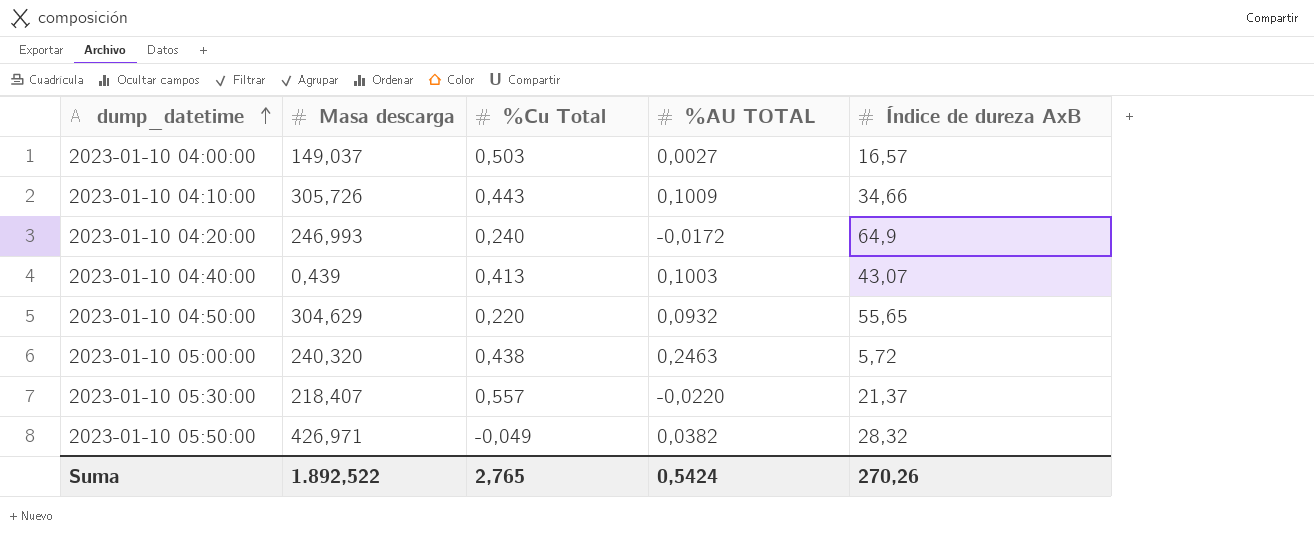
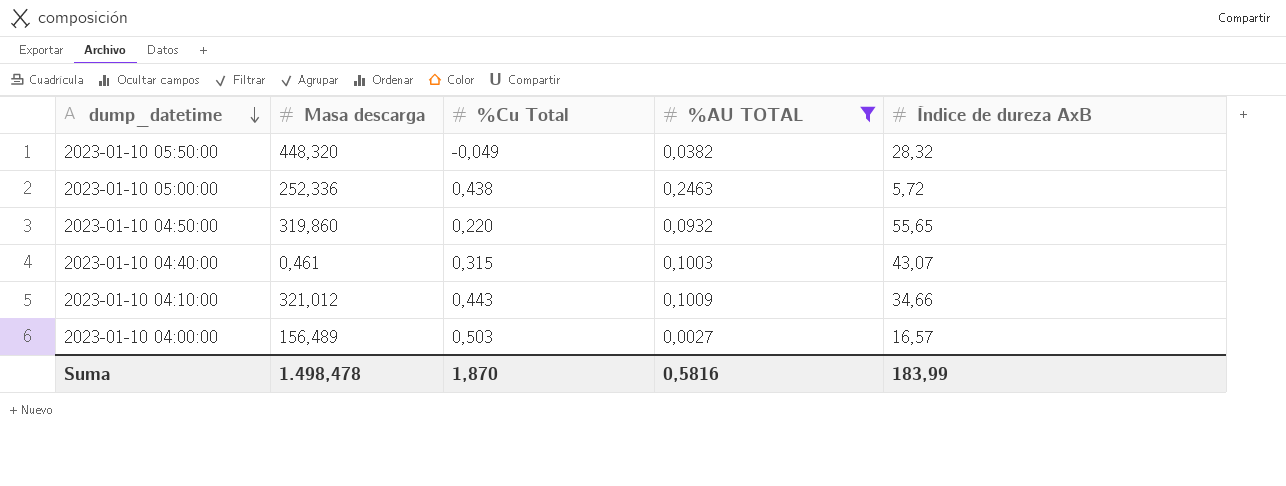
filter: none -> %AU TOTAL >= 0,0027
row order: dump_datetime ascending -> dump_datetime descending
2023-01-10 05:50:00 | Masa descarga: 426,971 -> 448,320
2023-01-10 05:00:00 | Masa descarga: 240,320 -> 252,336
2023-01-10 04:50:00 | Masa descarga: 304,629 -> 319,860
2023-01-10 04:40:00 | Masa descarga: 0,439 -> 0,461
2023-01-10 04:40:00 | %Cu Total: 0,413 -> 0,315
2023-01-10 04:10:00 | Masa descarga: 305,726 -> 321,012
2023-01-10 04:00:00 | Masa descarga: 149,037 -> 156,489
Suma | Masa descarga: 1.892,522 -> 1.498,478
Suma | %Cu Total: 2,765 -> 1,870
Suma | %AU TOTAL: 0,5424 -> 0,5816
Suma | Índice de dureza AxB: 270,26 -> 183,99

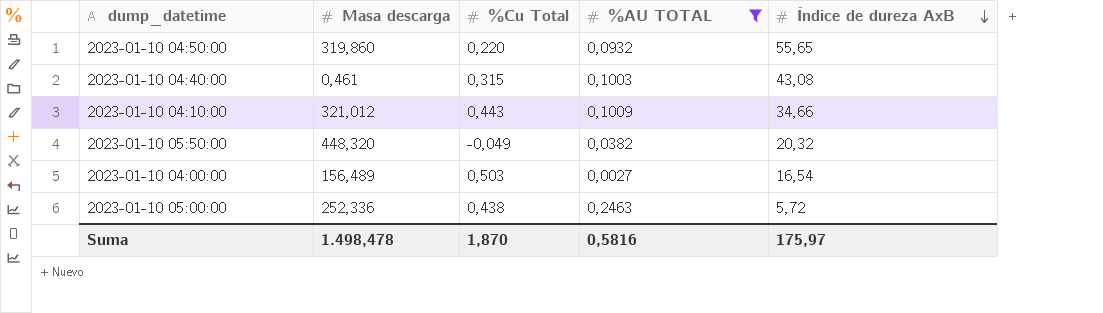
row order: dump_datetime descending -> Índice de dureza AxB descending
2023-01-10 04:40:00 | Índice de dureza AxB: 43,07 -> 43,08
2023-01-10 05:50:00 | Índice de dureza AxB: 28,32 -> 20,32
2023-01-10 04:00:00 | Índice de dureza AxB: 16,57 -> 16,54
Suma | Índice de dureza AxB: 183,99 -> 175,97

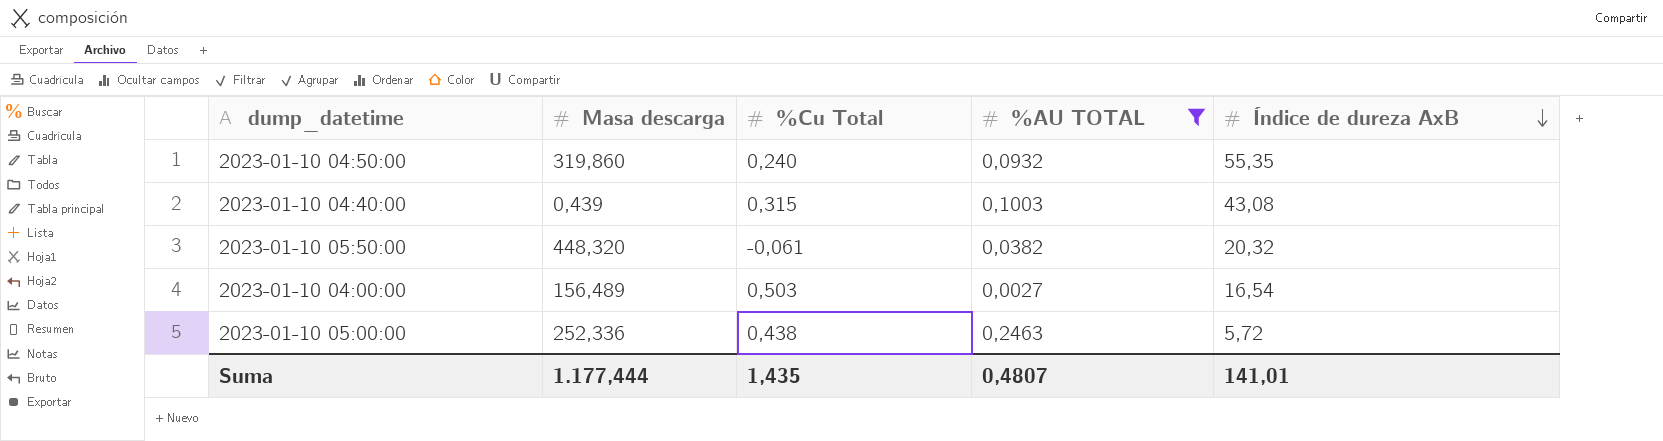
row 2023-01-10 04:10:00: 321,012 | 0,443 | 0,1009 | 34,66 -> none
2023-01-10 04:50:00 | %Cu Total: 0,220 -> 0,240
2023-01-10 04:50:00 | Índice de dureza AxB: 55,65 -> 55,35
2023-01-10 04:40:00 | Masa descarga: 0,461 -> 0,439
2023-01-10 05:50:00 | %Cu Total: -0,049 -> -0,061
Suma | Masa descarga: 1.498,478 -> 1.177,444
Suma | %Cu Total: 1,870 -> 1,435
Suma | %AU TOTAL: 0,5816 -> 0,4807
Suma | Índice de dureza AxB: 175,97 -> 141,01

